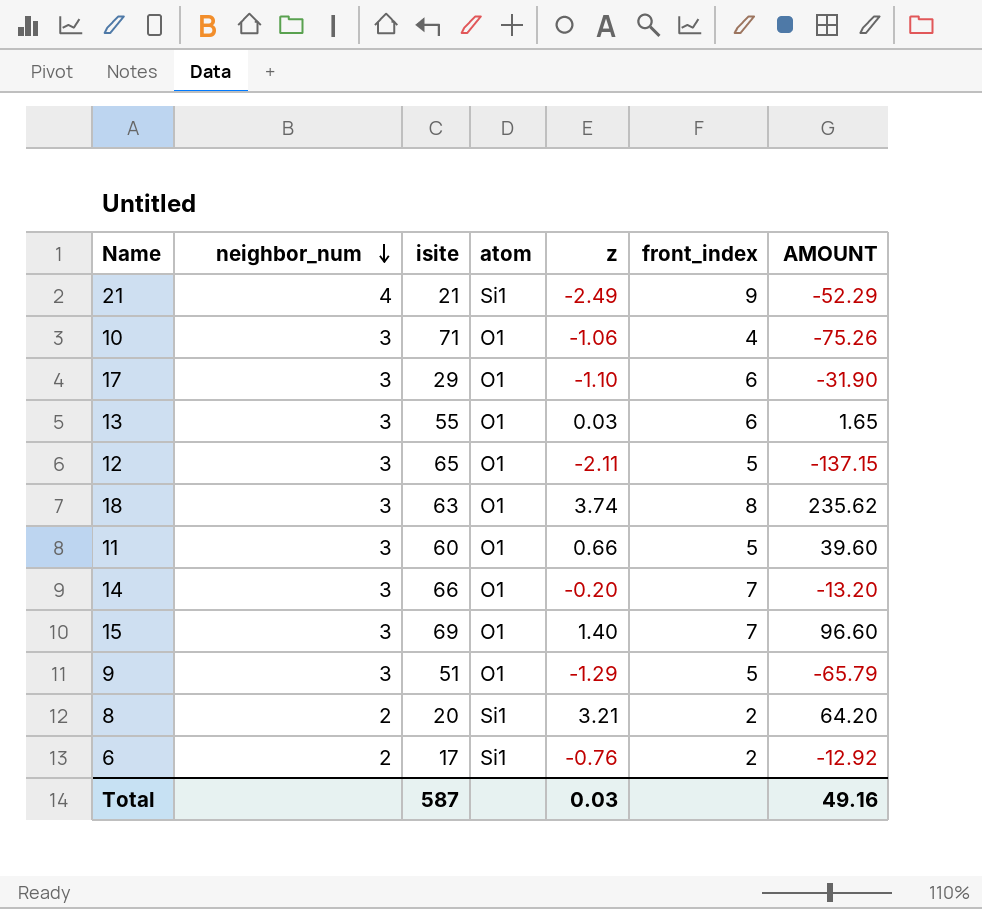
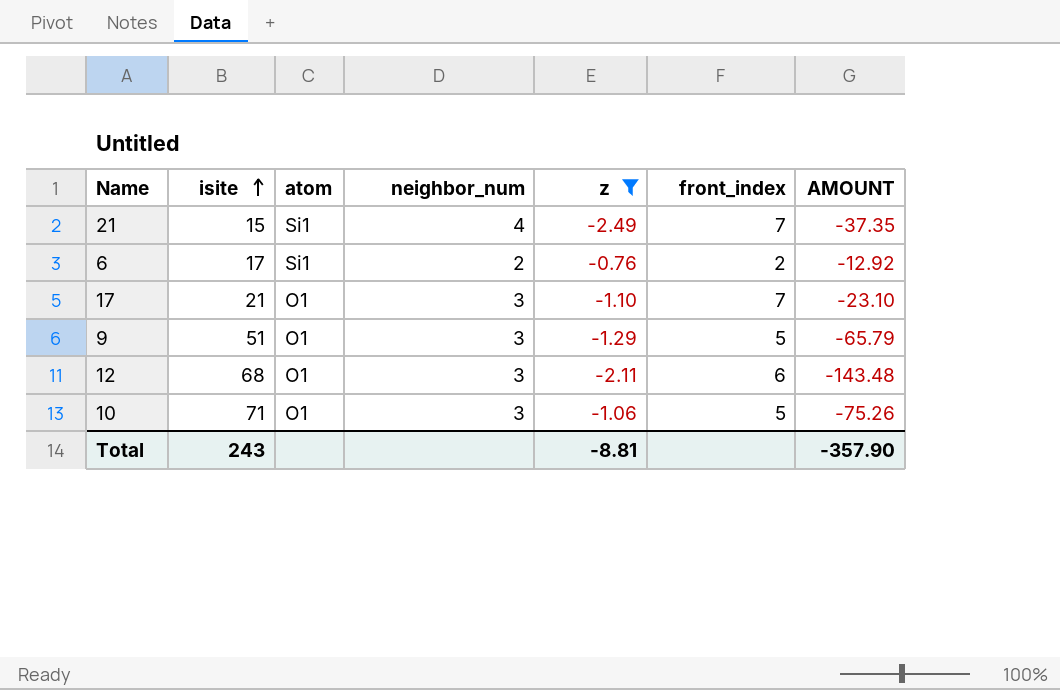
filter: none -> z <= -0.76
row order: neighbor_num descending -> isite ascending
column neighbor_num | position: 2 -> 4
21 | isite: 21 -> 15
21 | front_index: 9 -> 7
21 | AMOUNT: -52.29 -> -37.35
17 | isite: 29 -> 21
17 | front_index: 6 -> 7
17 | AMOUNT: -31.90 -> -23.10
12 | isite: 65 -> 68
12 | front_index: 5 -> 6
12 | AMOUNT: -137.15 -> -143.48
10 | front_index: 4 -> 5
Total | isite: 587 -> 243
Total | z: 0.03 -> -8.81
Total | AMOUNT: 49.16 -> -357.90

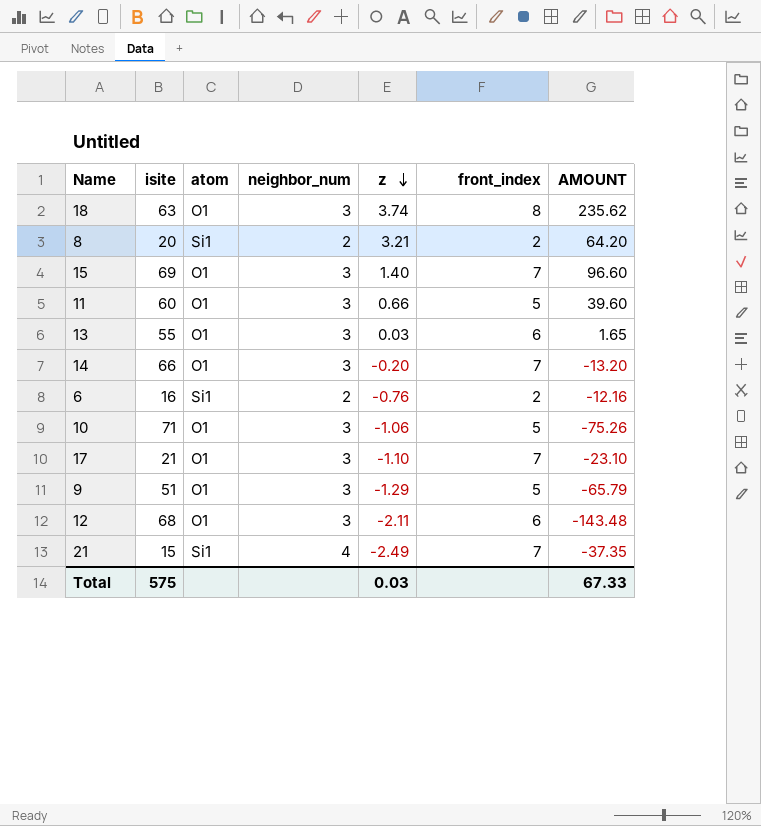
filter: z <= -0.76 -> none
row order: isite ascending -> z descending
6 | isite: 17 -> 16
6 | AMOUNT: -12.92 -> -12.16
Total | isite: 243 -> 575
Total | z: -8.81 -> 0.03
Total | AMOUNT: -357.90 -> 67.33

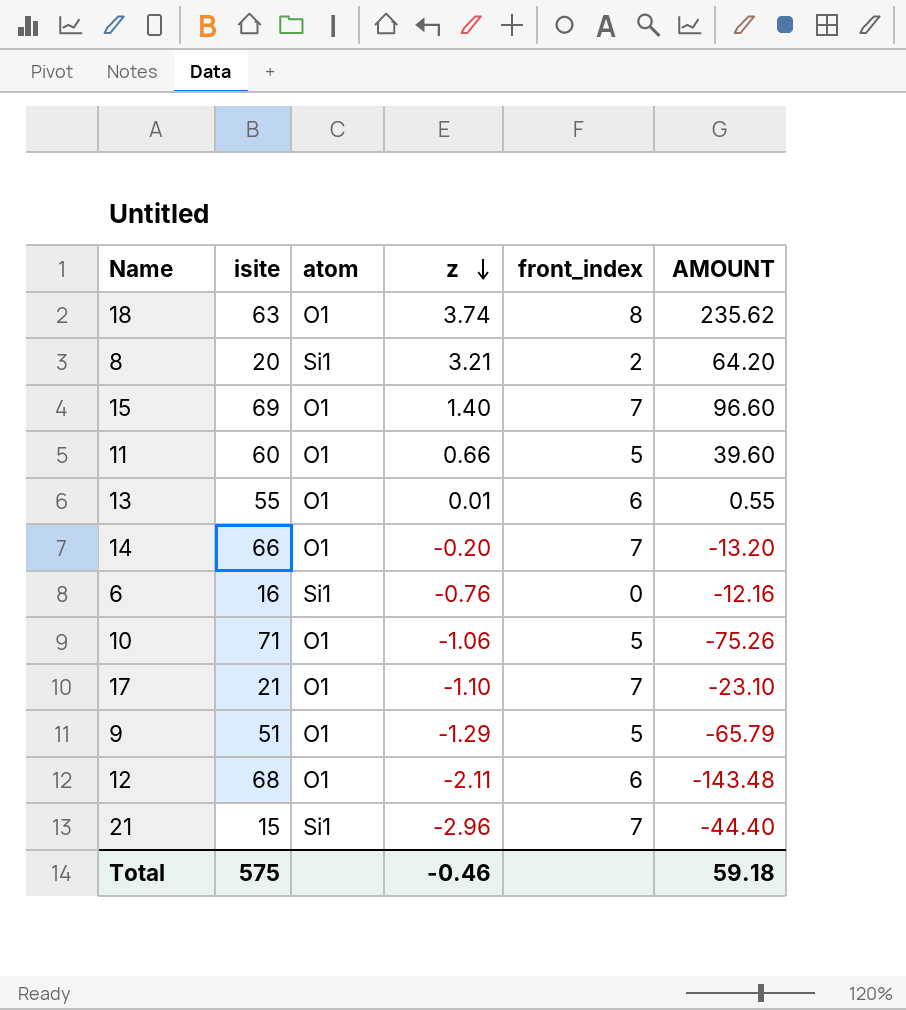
column neighbor_num | position: 4 -> none
13 | z: 0.03 -> 0.01
13 | AMOUNT: 1.65 -> 0.55
6 | front_index: 2 -> 0
21 | z: -2.49 -> -2.96
21 | AMOUNT: -37.35 -> -44.40
Total | z: 0.03 -> -0.46
Total | AMOUNT: 67.33 -> 59.18

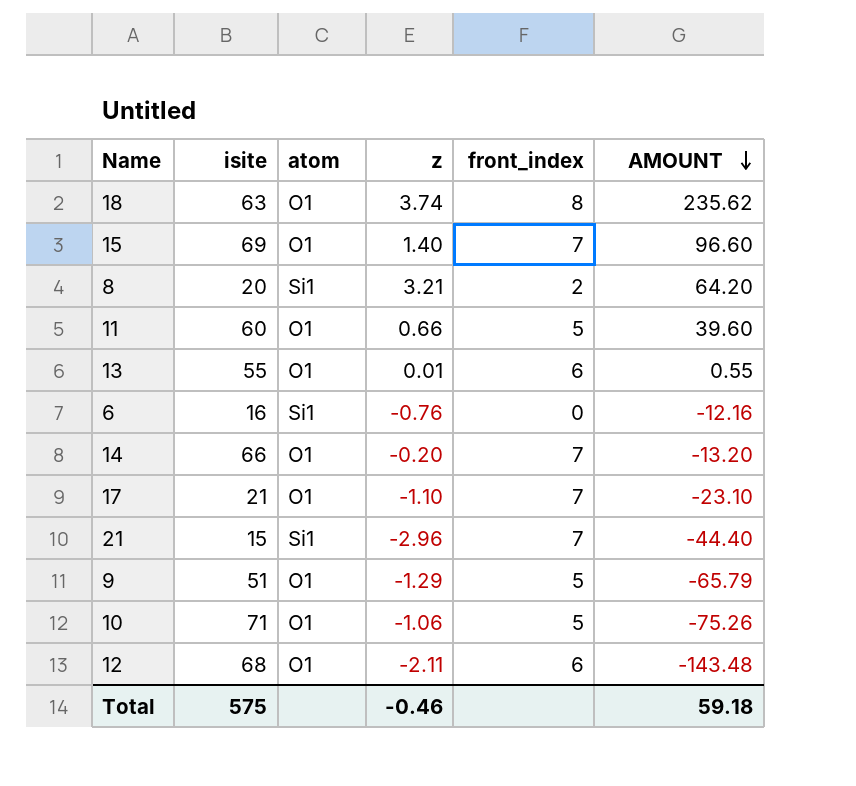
row order: z descending -> AMOUNT descending

